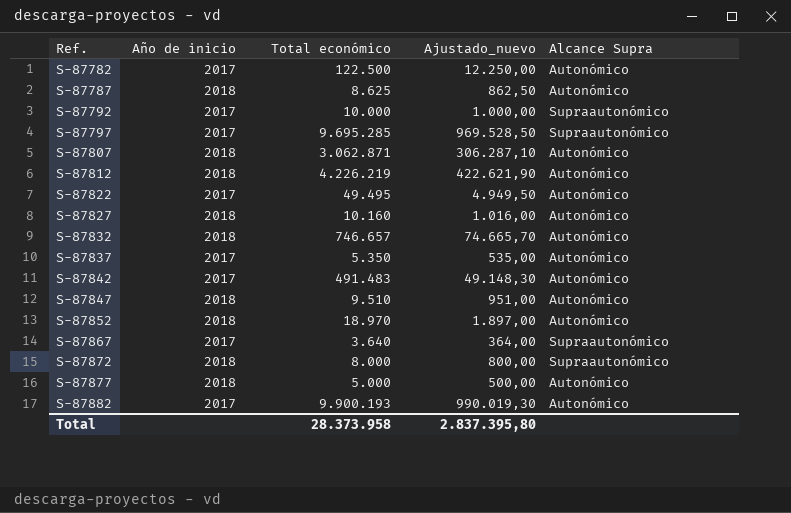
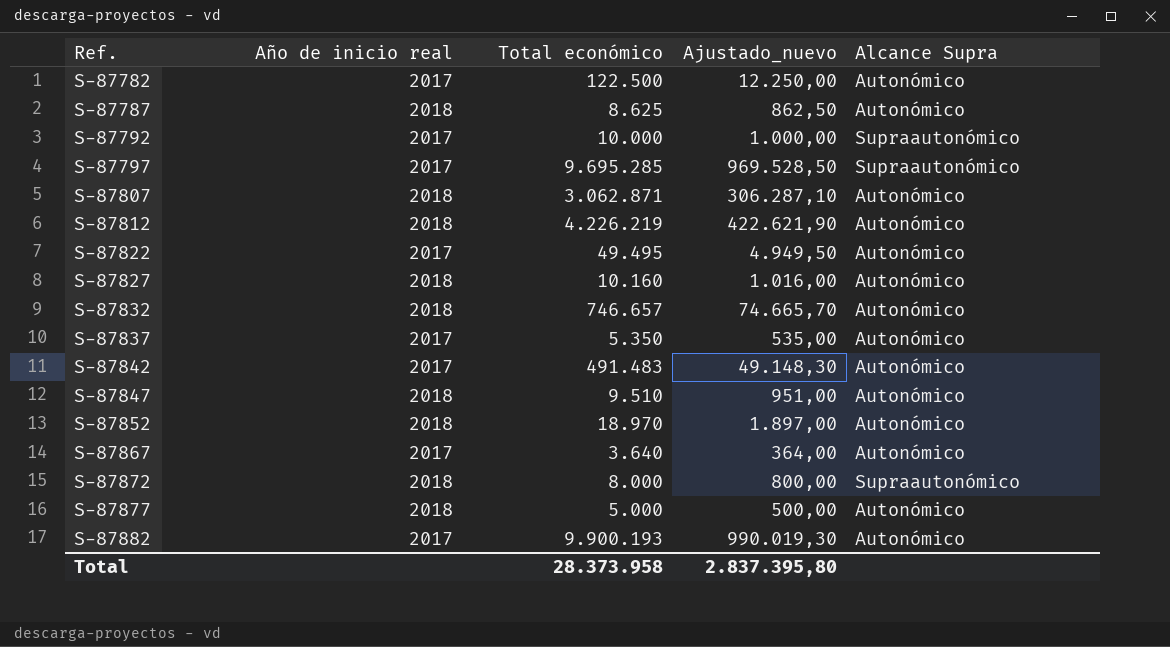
column name: Año de inicio -> Año de inicio real
S-87867 | Alcance Supra: Supraautonómico -> Autonómico

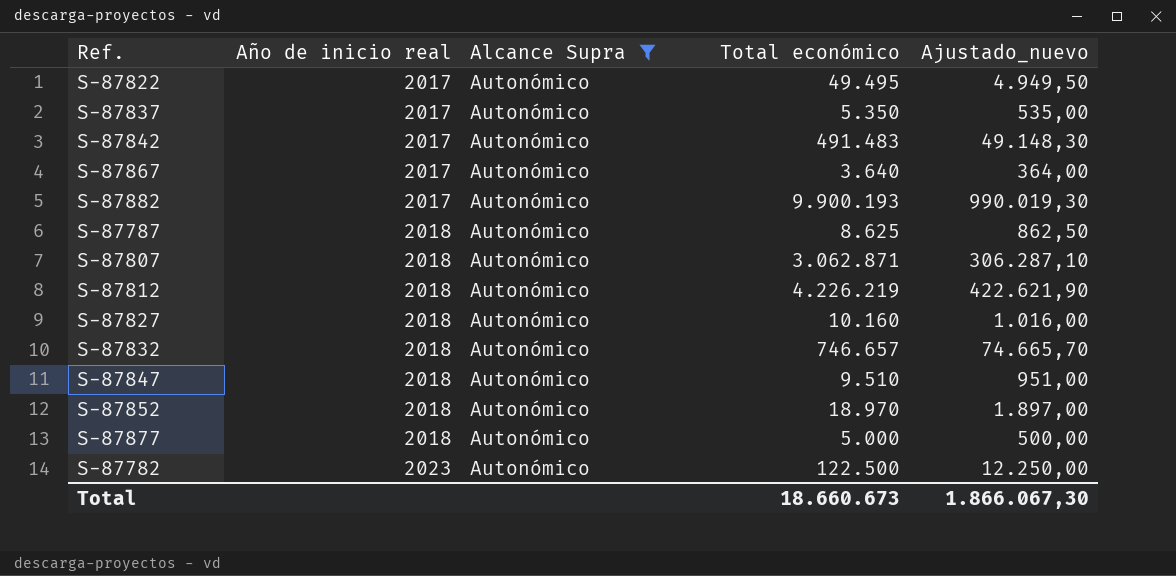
filter: none -> Alcance Supra = Autonómico
row order: Ref. ascending -> Año de inicio real ascending
column Alcance Supra | position: 5 -> 3
S-87782 | Año de inicio real: 2017 -> 2023
Total | Total económico: 28.373.958 -> 18.660.673
Total | Ajustado_nuevo: 2.837.395,80 -> 1.866.067,30

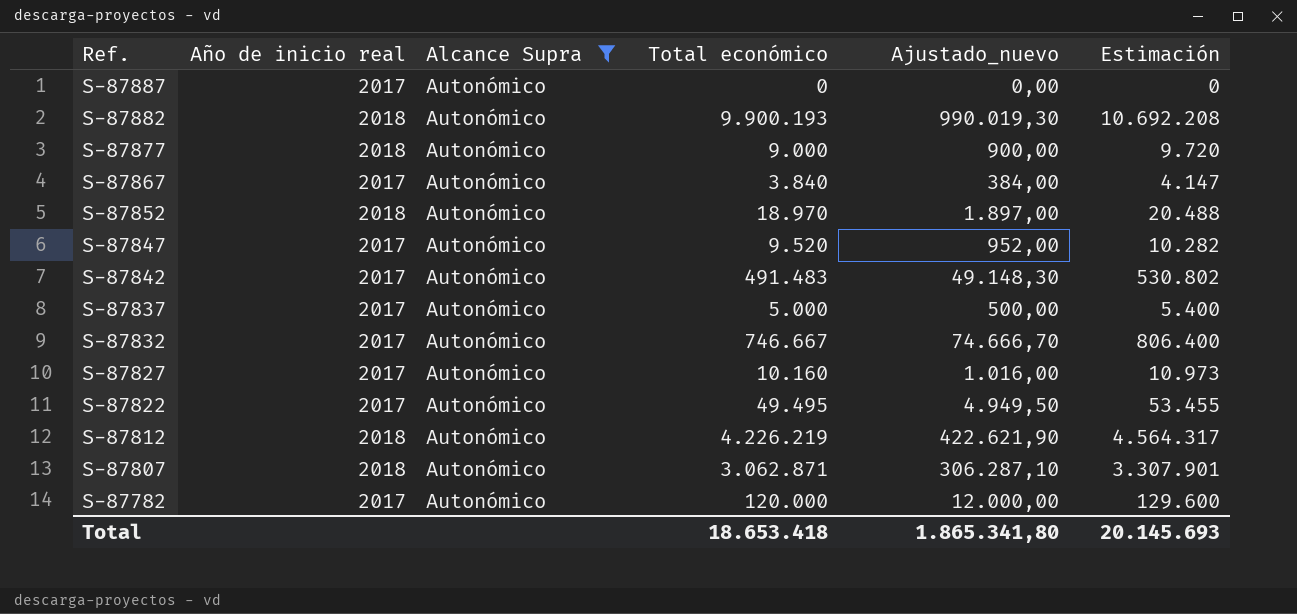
row order: Año de inicio real ascending -> Ref. descending
column Estimación | formula: none -> [Total económico] * 1,08
row S-87787: 2018 | Autonómico | 8.625 | 862,50 -> none
row S-87887: none -> 2017 | Autonómico | 0 | 0,00 | 0
S-87882 | Año de inicio real: 2017 -> 2018
S-87877 | Total económico: 5.000 -> 9.000
S-87877 | Ajustado_nuevo: 500,00 -> 900,00
S-87867 | Total económico: 3.640 -> 3.840
S-87867 | Ajustado_nuevo: 364,00 -> 384,00
S-87847 | Año de inicio real: 2018 -> 2017
S-87847 | Total económico: 9.510 -> 9.520
S-87847 | Ajustado_nuevo: 951,00 -> 952,00
S-87837 | Total económico: 5.350 -> 5.000
S-87837 | Ajustado_nuevo: 535,00 -> 500,00
S-87832 | Año de inicio real: 2018 -> 2017
S-87832 | Total económico: 746.657 -> 746.667
S-87832 | Ajustado_nuevo: 74.665,70 -> 74.666,70
S-87827 | Año de inicio real: 2018 -> 2017
S-87782 | Año de inicio real: 2023 -> 2017
S-87782 | Total económico: 122.500 -> 120.000
S-87782 | Ajustado_nuevo: 12.250,00 -> 12.000,00
Total | Total económico: 18.660.673 -> 18.653.418
Total | Ajustado_nuevo: 1.866.067,30 -> 1.865.341,80

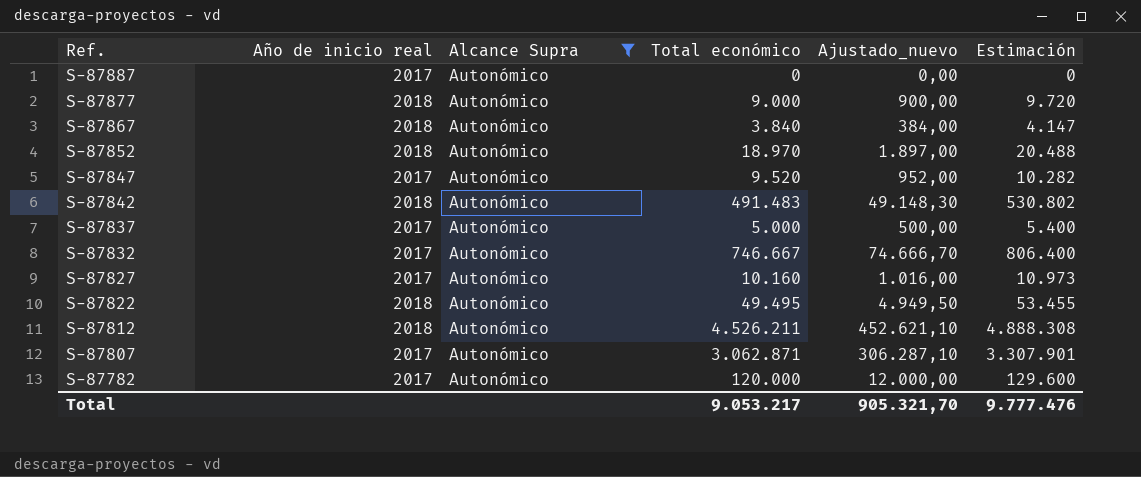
row S-87882: 2018 | Autonómico | 9.900.193 | 990.019,30 | 10.692.208 -> none
S-87867 | Año de inicio real: 2017 -> 2018
S-87842 | Año de inicio real: 2017 -> 2018
S-87822 | Año de inicio real: 2017 -> 2018
S-87812 | Total económico: 4.226.219 -> 4.526.211
S-87812 | Ajustado_nuevo: 422.621,90 -> 452.621,10
S-87812 | Estimación: 4.564.317 -> 4.888.308
S-87807 | Año de inicio real: 2018 -> 2017
Total | Total económico: 18.653.418 -> 9.053.217
Total | Ajustado_nuevo: 1.865.341,80 -> 905.321,70
Total | Estimación: 20.145.693 -> 9.777.476

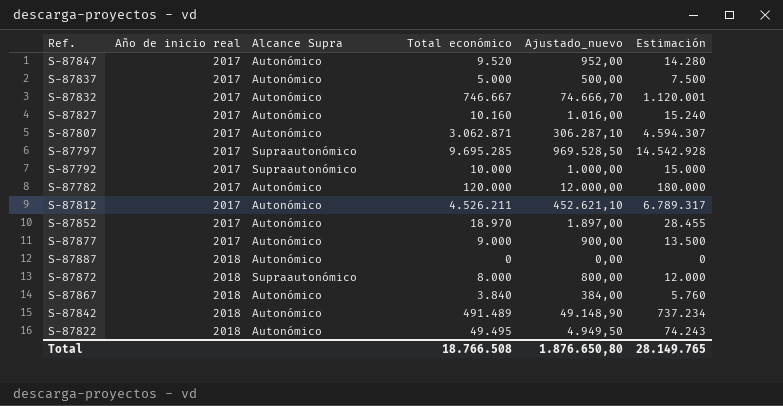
filter: Alcance Supra = Autonómico -> none
row order: Ref. descending -> Año de inicio real ascending
column Estimación | formula: [Total económico] * 1,08 -> [Total económico] * 1,5
S-87812 | Año de inicio real: 2018 -> 2017
S-87852 | Año de inicio real: 2018 -> 2017
S-87877 | Año de inicio real: 2018 -> 2017
S-87887 | Año de inicio real: 2017 -> 2018
S-87842 | Total económico: 491.483 -> 491.489
S-87842 | Ajustado_nuevo: 49.148,30 -> 49.148,90
Total | Total económico: 9.053.217 -> 18.766.508
Total | Ajustado_nuevo: 905.321,70 -> 1.876.650,80
Total | Estimación: 9.777.476 -> 28.149.765

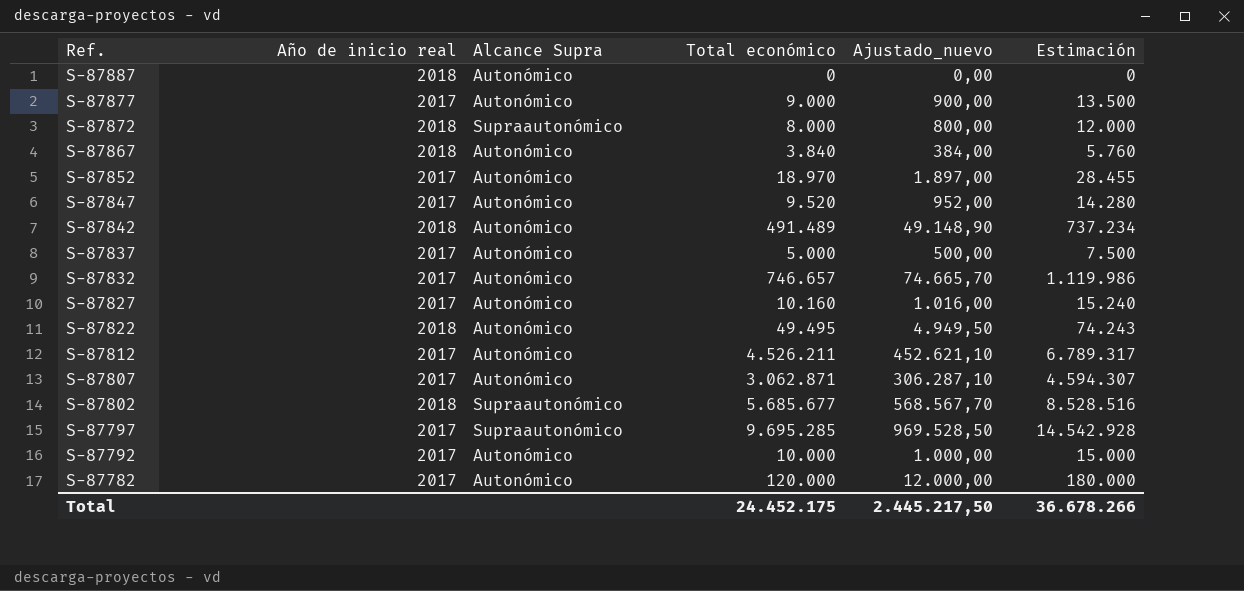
row order: Año de inicio real ascending -> Ref. descending
S-87832 | Total económico: 746.667 -> 746.657
S-87832 | Ajustado_nuevo: 74.666,70 -> 74.665,70
S-87832 | Estimación: 1.120.001 -> 1.119.986
row S-87802: none -> 2018 | Supraautonómico | 5.685.677 | 568.567,70 | 8.528.516
S-87792 | Alcance Supra: Supraautonómico -> Autonómico
Total | Total económico: 18.766.508 -> 24.452.175
Total | Ajustado_nuevo: 1.876.650,80 -> 2.445.217,50
Total | Estimación: 28.149.765 -> 36.678.266

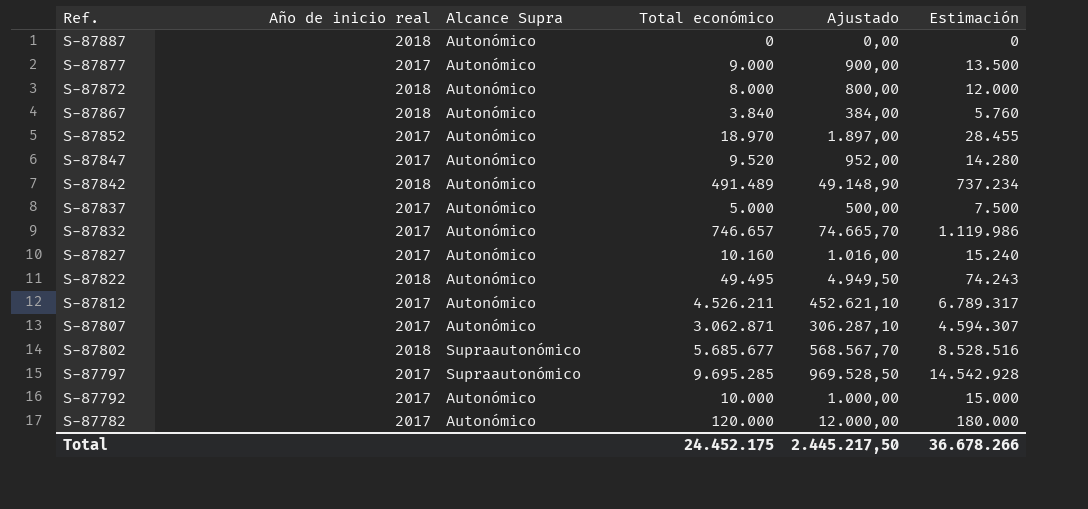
column name: Ajustado_nuevo -> Ajustado
S-87872 | Alcance Supra: Supraautonómico -> Autonómico

